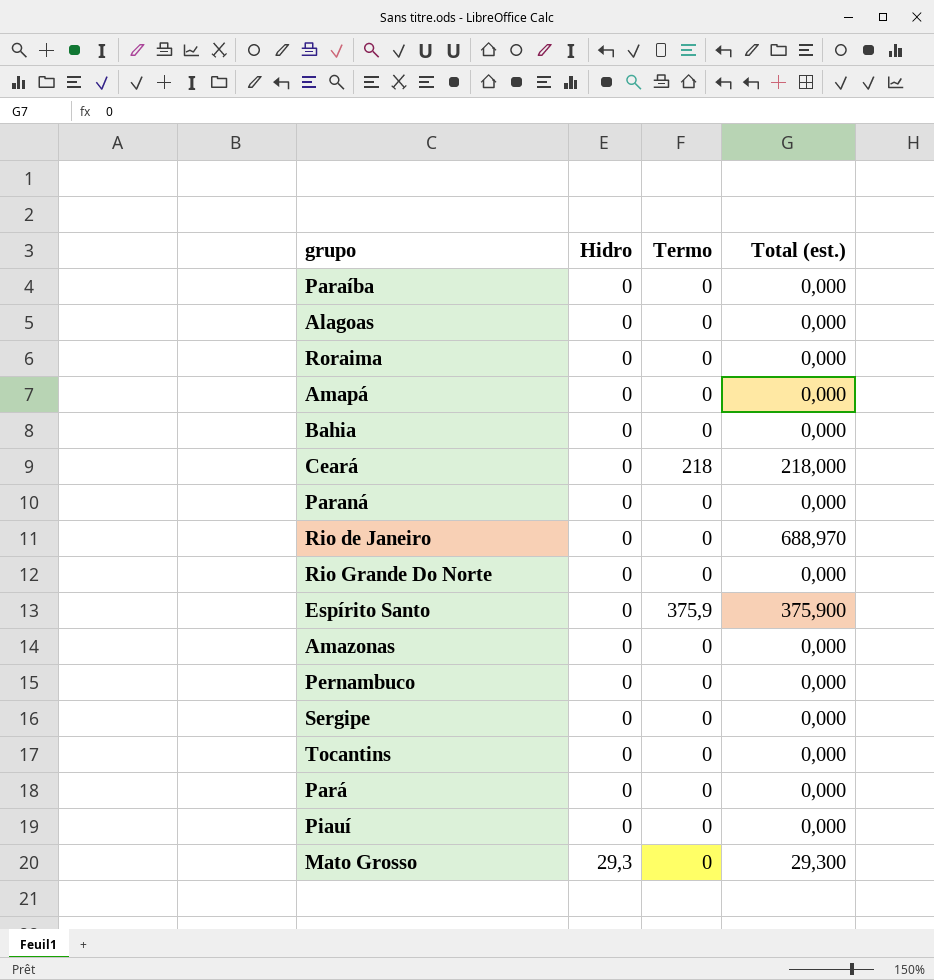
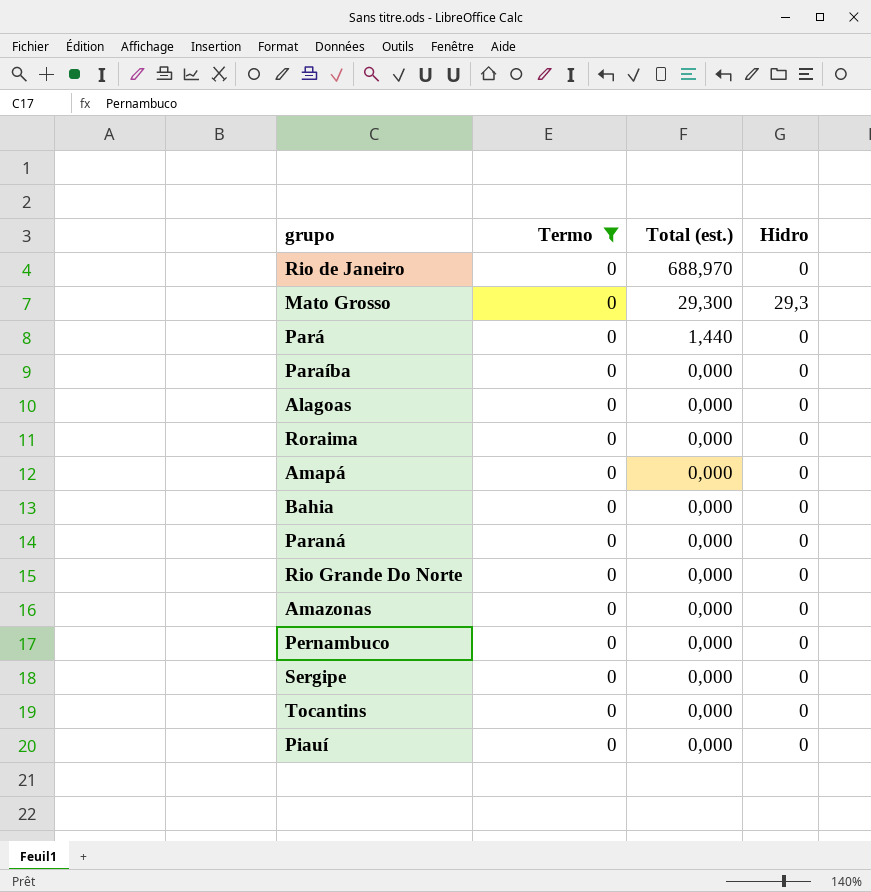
filter: none -> Termo = 0
row order: Hidro ascending -> Total (est.) descending
column Hidro | position: 2 -> 4
Pará | Total (est.): 0,000 -> 1,440

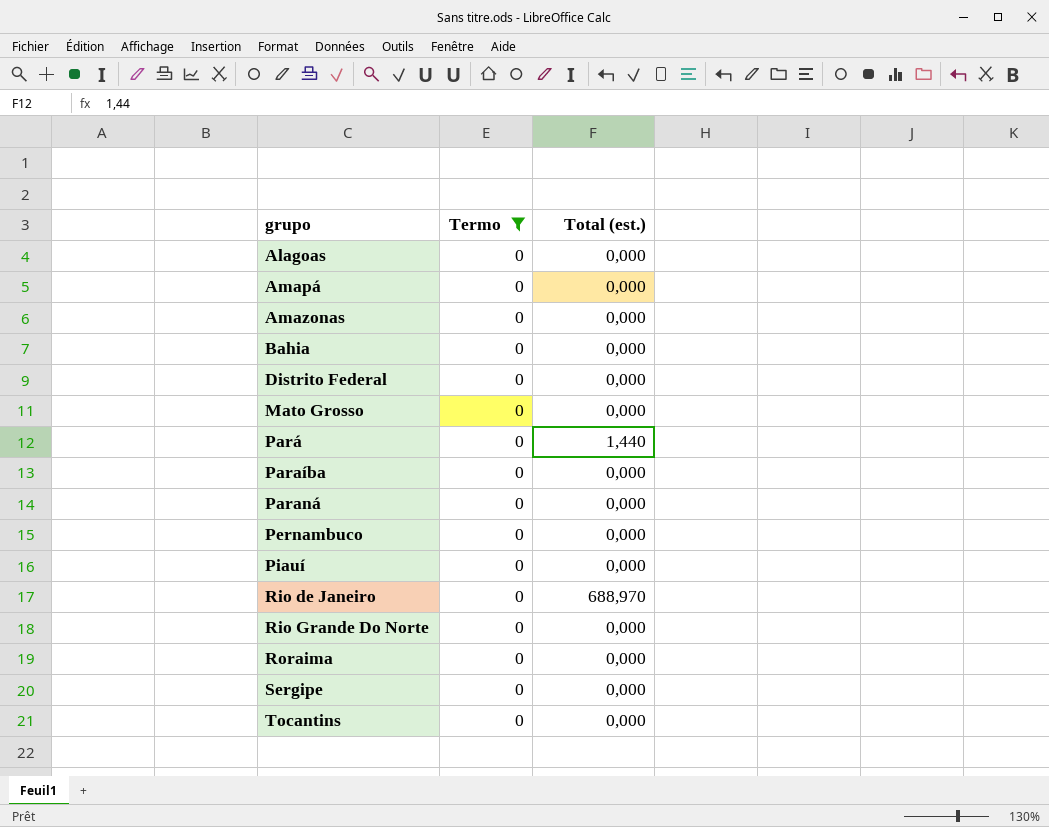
row order: Total (est.) descending -> grupo ascending
column Hidro | position: 4 -> none
row Distrito Federal: none -> 0 | 0,000
Mato Grosso | Total (est.): 29,300 -> 0,000

